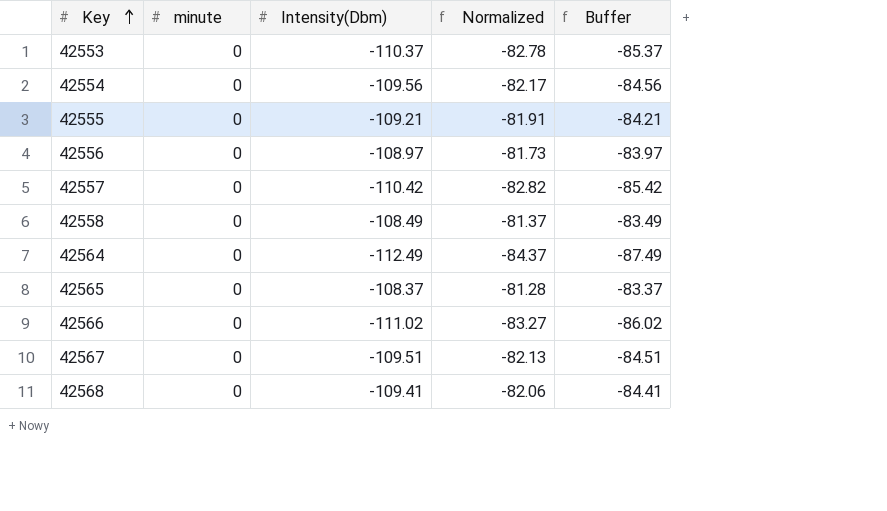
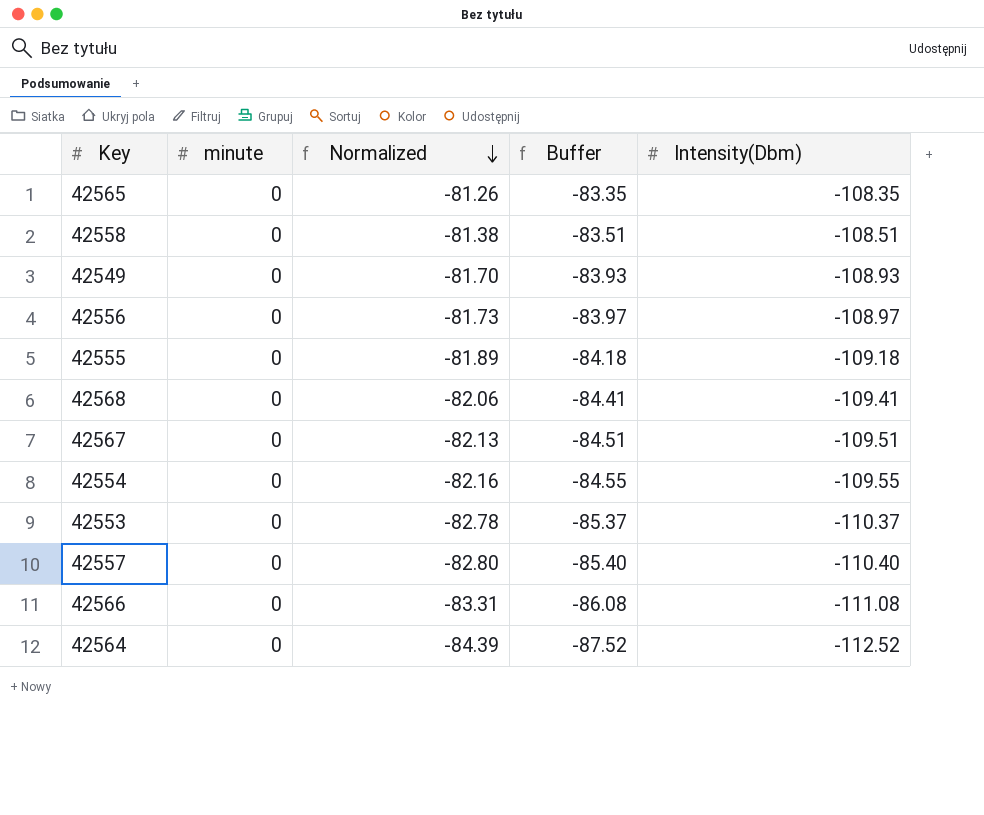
row order: Key ascending -> Normalized descending
column Intensity(Dbm) | position: 3 -> 5
42565 | Normalized: -81.28 -> -81.26
42565 | Buffer: -83.37 -> -83.35
42565 | Intensity(Dbm): -108.37 -> -108.35
42558 | Normalized: -81.37 -> -81.38
42558 | Buffer: -83.49 -> -83.51
42558 | Intensity(Dbm): -108.49 -> -108.51
row 42549: none -> 0 | -81.70 | -83.93 | -108.93
42555 | Normalized: -81.91 -> -81.89
42555 | Buffer: -84.21 -> -84.18
42555 | Intensity(Dbm): -109.21 -> -109.18
42554 | Normalized: -82.17 -> -82.16
42554 | Buffer: -84.56 -> -84.55
42554 | Intensity(Dbm): -109.56 -> -109.55
42557 | Normalized: -82.82 -> -82.80
42557 | Buffer: -85.42 -> -85.40
42557 | Intensity(Dbm): -110.42 -> -110.40
42566 | Normalized: -83.27 -> -83.31
42566 | Buffer: -86.02 -> -86.08
42566 | Intensity(Dbm): -111.02 -> -111.08
42564 | Normalized: -84.37 -> -84.39
42564 | Buffer: -87.49 -> -87.52
42564 | Intensity(Dbm): -112.49 -> -112.52

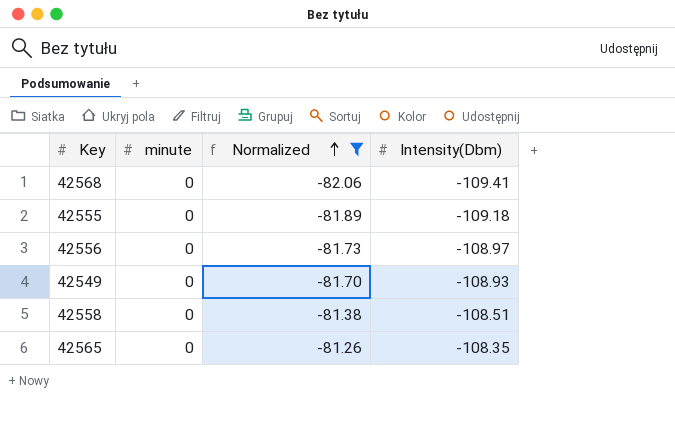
filter: none -> Normalized >= -82.06
row order: Normalized descending -> Normalized ascending
column Buffer | formula: [Intensity(Dbm)] + 25 -> none

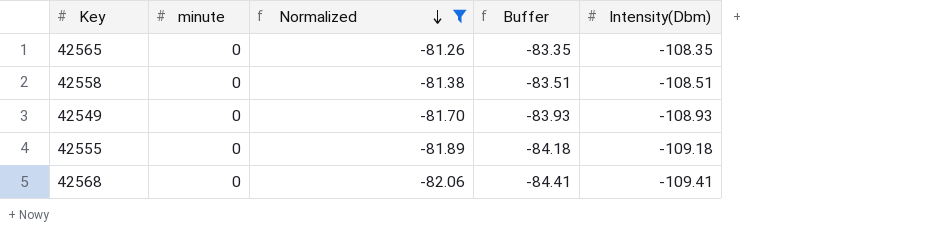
row order: Normalized ascending -> Normalized descending
column Buffer | formula: none -> [Intensity(Dbm)] + 25
row 42556: 0 | -81.73 | -108.97 -> none

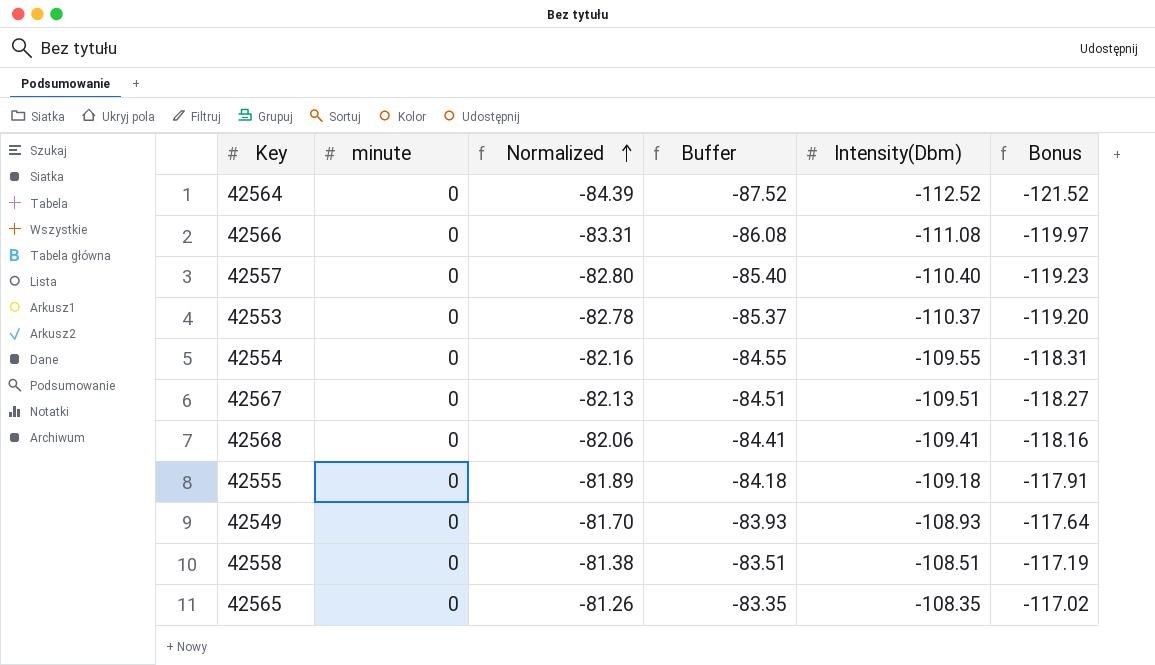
filter: Normalized >= -82.06 -> none
row order: Normalized descending -> Normalized ascending
column Bonus | formula: none -> [Intensity(Dbm)] * 1.08

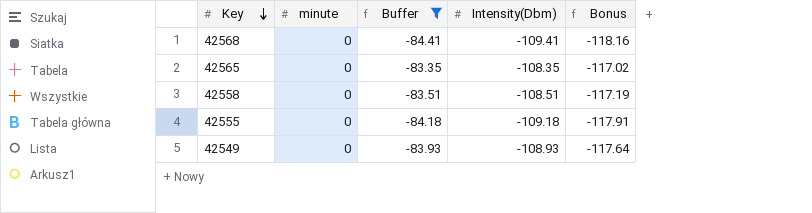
filter: none -> Buffer >= -84.41
row order: Normalized ascending -> Key descending
column Normalized | formula: [Intensity(Dbm)] * 0.75 -> none

